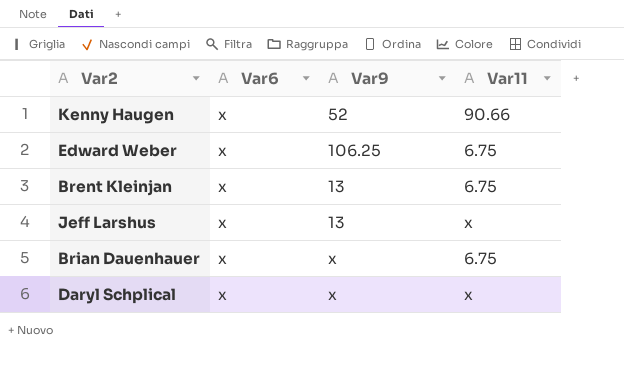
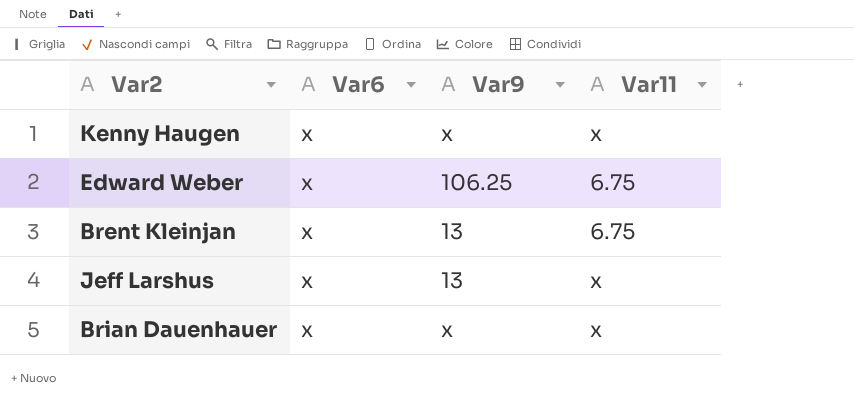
row Daryl Schplical: x | x | x -> none
Kenny Haugen | Var9: 52 -> x
Kenny Haugen | Var11: 90.66 -> x
Brian Dauenhauer | Var11: 6.75 -> x

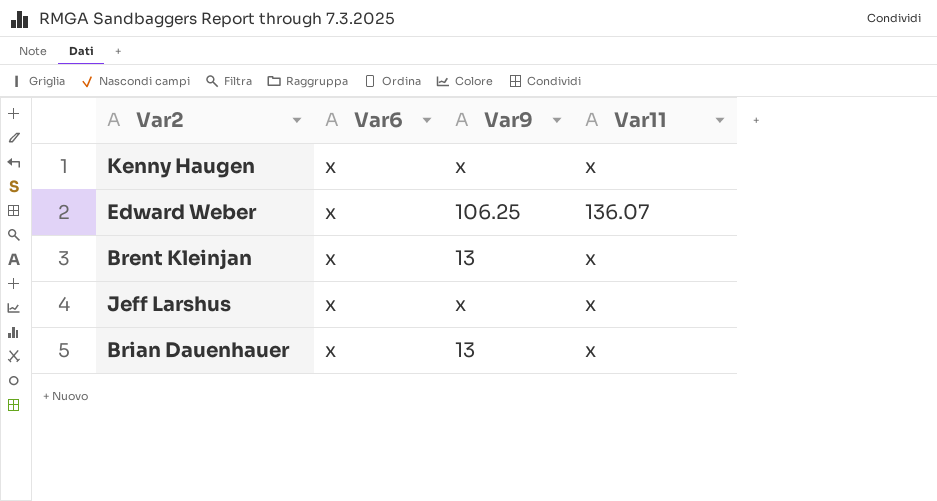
Edward Weber | Var11: 6.75 -> 136.07
Brent Kleinjan | Var11: 6.75 -> x
Jeff Larshus | Var9: 13 -> x
Brian Dauenhauer | Var9: x -> 13

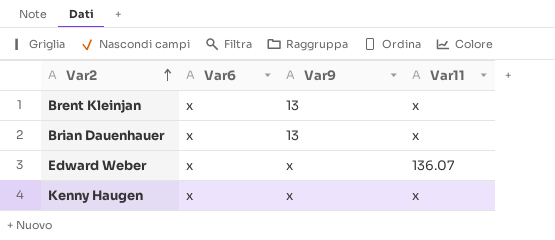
row order: none -> Var2 ascending
row Jeff Larshus: x | x | x -> none
Edward Weber | Var9: 106.25 -> x

